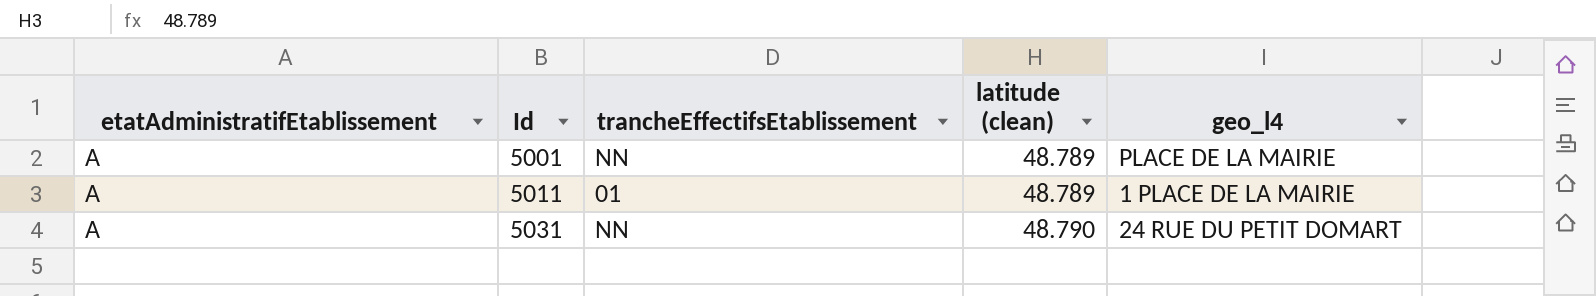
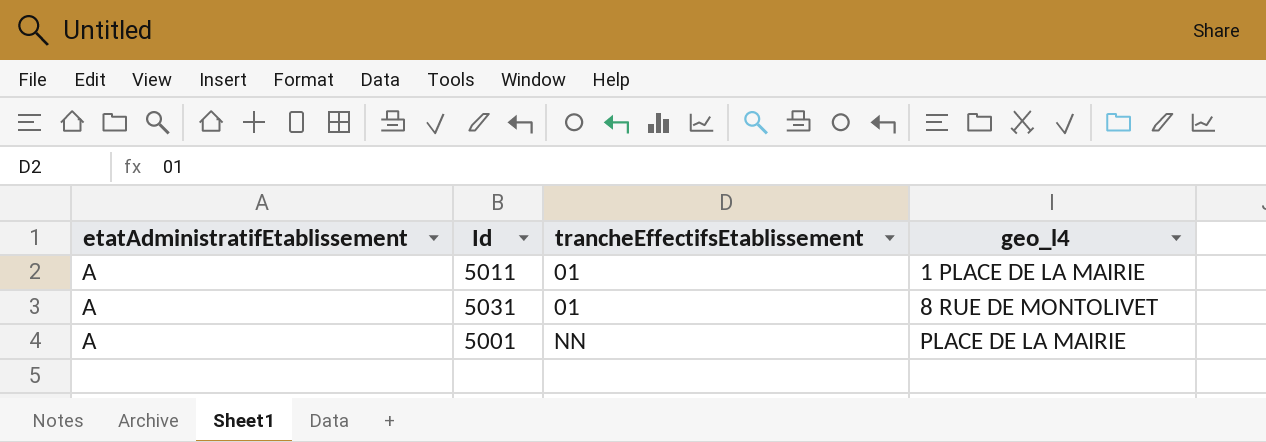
row order: Id ascending -> trancheEffectifsEtablissement ascending
column latitude (clean) | position: 4 -> none
5031 | trancheEffectifsEtablissement: NN -> 01
5031 | geo_l4: 24 RUE DU PETIT DOMART -> 8 RUE DE MONTOLIVET

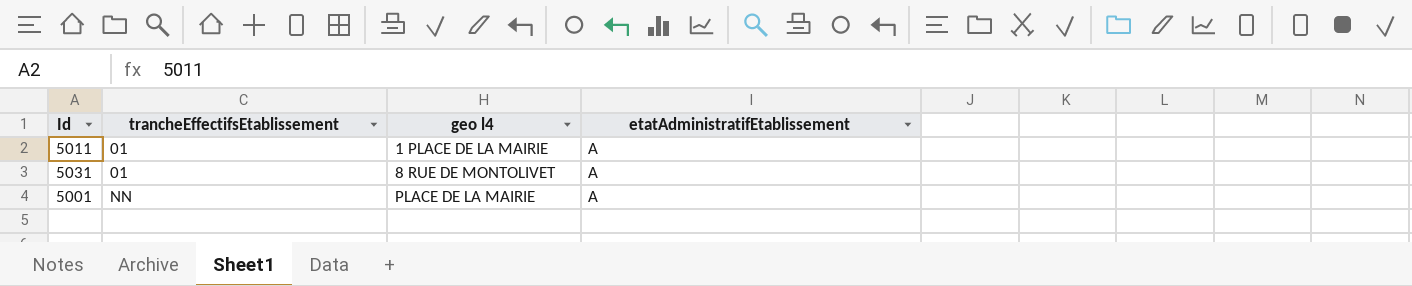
column name: geo_l4 -> geo l4
column etatAdministratifEtablissement | position: 1 -> 4

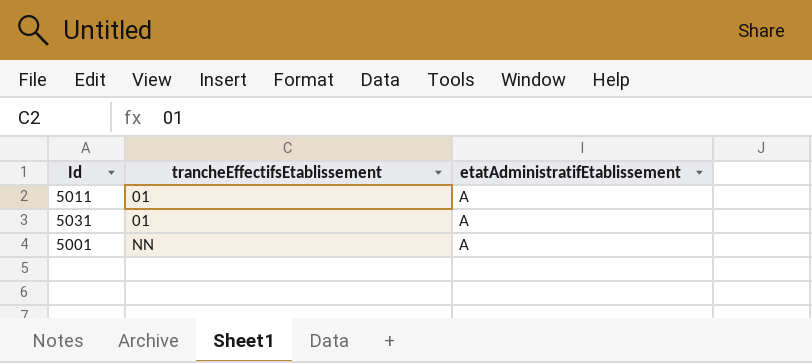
column geo l4 | position: 3 -> none

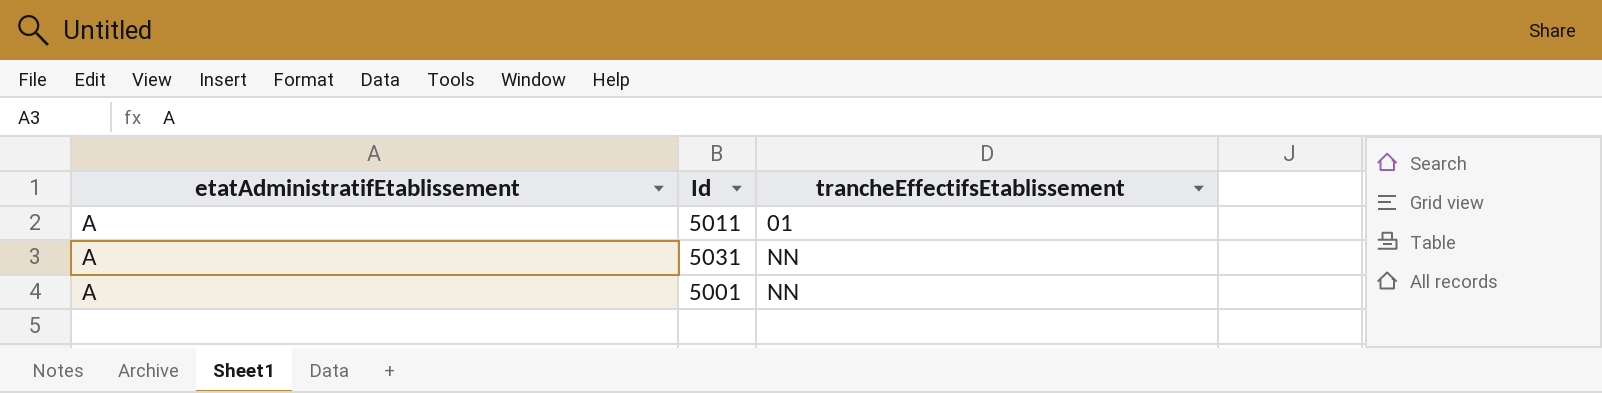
column etatAdministratifEtablissement | position: 3 -> 1
5031 | trancheEffectifsEtablissement: 01 -> NN

